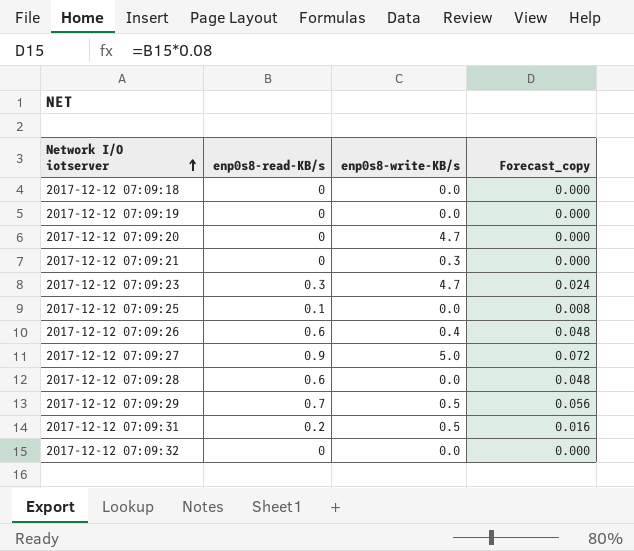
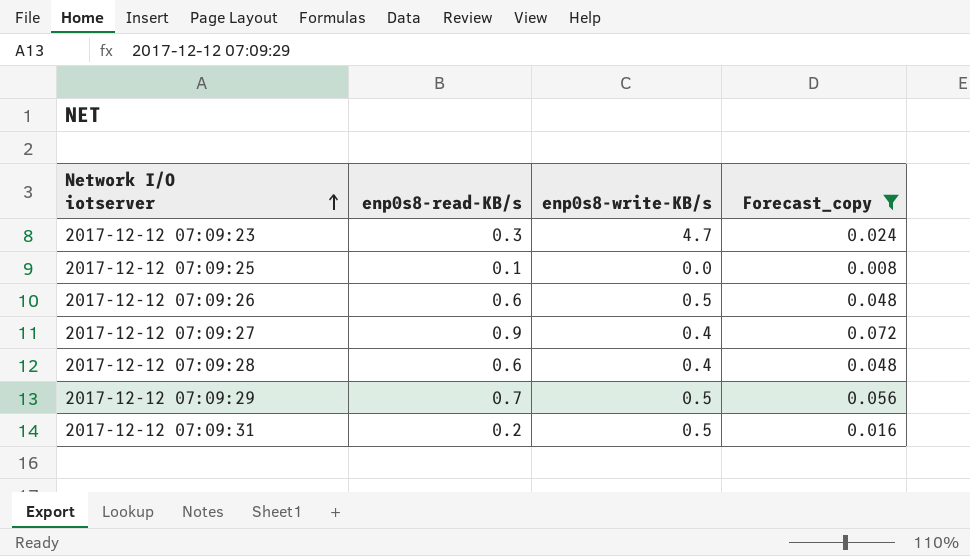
filter: none -> Forecast_copy != 0.000
2017-12-12 07:09:26 | enp0s8-write-KB/s: 0.4 -> 0.5
2017-12-12 07:09:27 | enp0s8-write-KB/s: 5.0 -> 0.4
2017-12-12 07:09:28 | enp0s8-write-KB/s: 0.0 -> 0.4

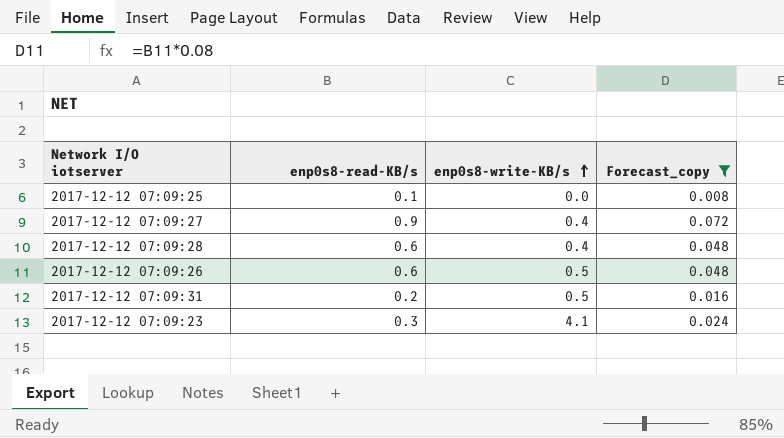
row order: Network I/O iotserver ascending -> enp0s8-write-KB/s ascending
row 2017-12-12 07:09:29: 0.7 | 0.5 | 0.056 -> none
2017-12-12 07:09:23 | enp0s8-write-KB/s: 4.7 -> 4.1

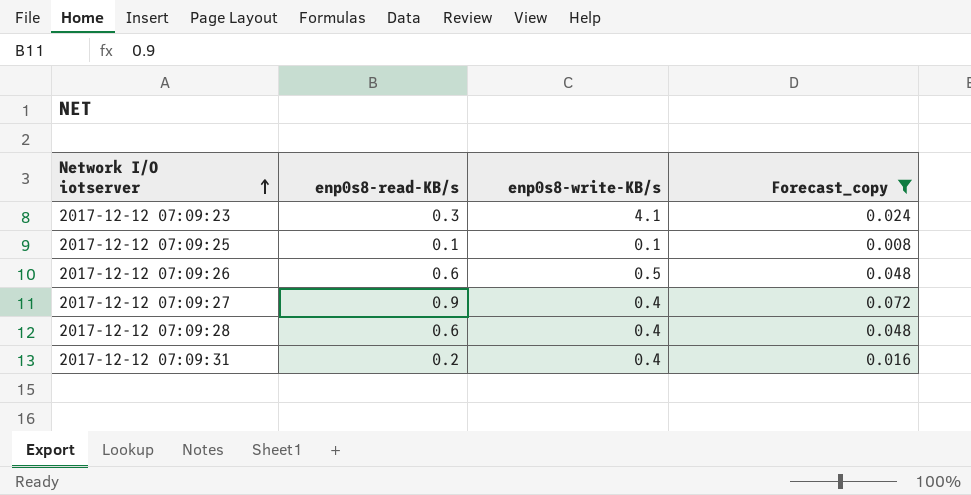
row order: enp0s8-write-KB/s ascending -> Network I/O iotserver ascending
2017-12-12 07:09:25 | enp0s8-write-KB/s: 0.0 -> 0.1
2017-12-12 07:09:31 | enp0s8-write-KB/s: 0.5 -> 0.4

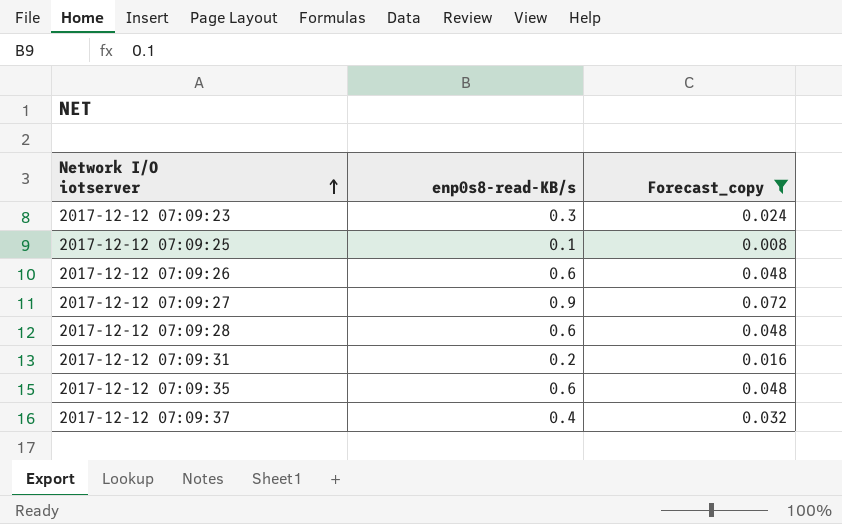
column enp0s8-write-KB/s | position: 3 -> none
row 2017-12-12 07:09:35: none -> 0.6 | 0.048
row 2017-12-12 07:09:37: none -> 0.4 | 0.032

